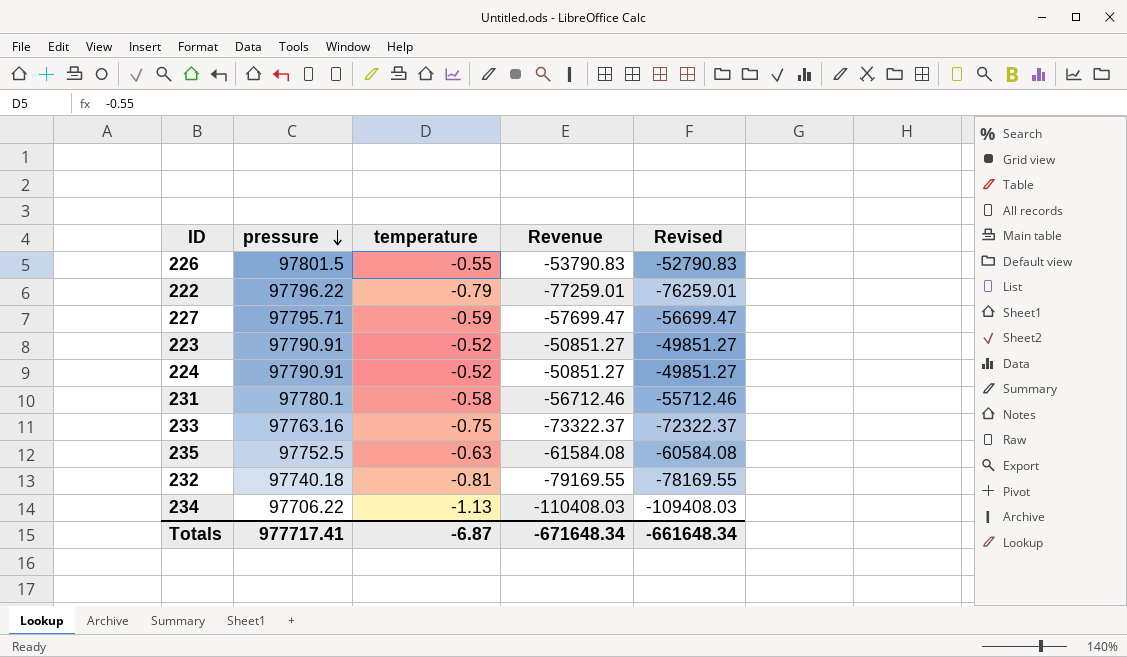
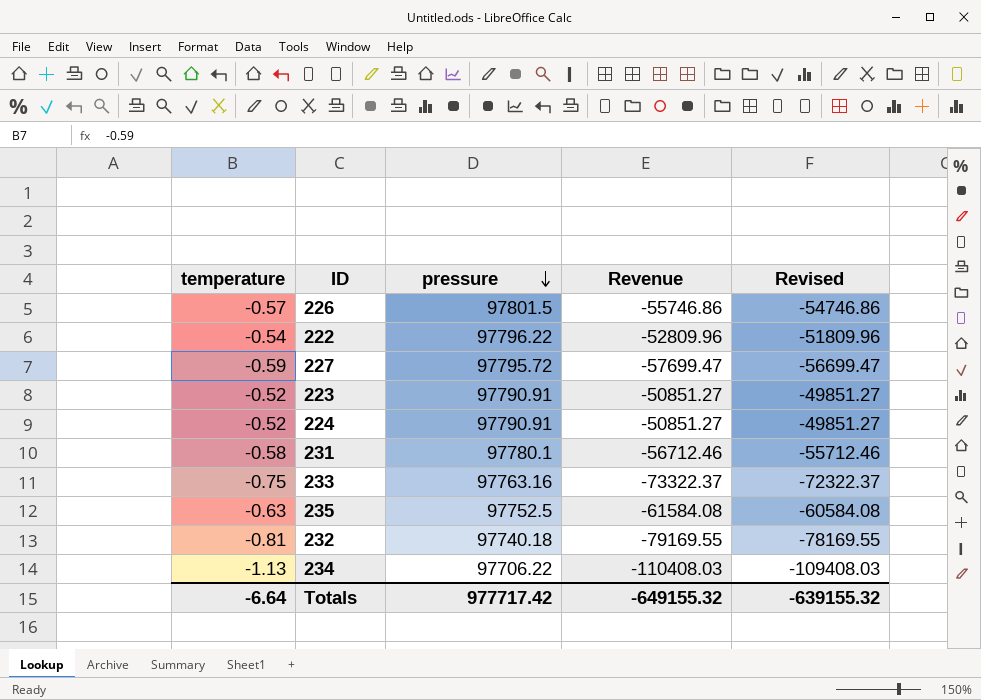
column temperature | position: 3 -> 1
226 | temperature: -0.55 -> -0.57
226 | Revenue: -53790.83 -> -55746.86
226 | Revised: -52790.83 -> -54746.86
222 | temperature: -0.79 -> -0.54
222 | Revenue: -77259.01 -> -52809.96
222 | Revised: -76259.01 -> -51809.96
227 | pressure: 97795.71 -> 97795.72
Totals | temperature: -6.87 -> -6.64
Totals | pressure: 977717.41 -> 977717.42
Totals | Revenue: -671648.34 -> -649155.32
Totals | Revised: -661648.34 -> -639155.32

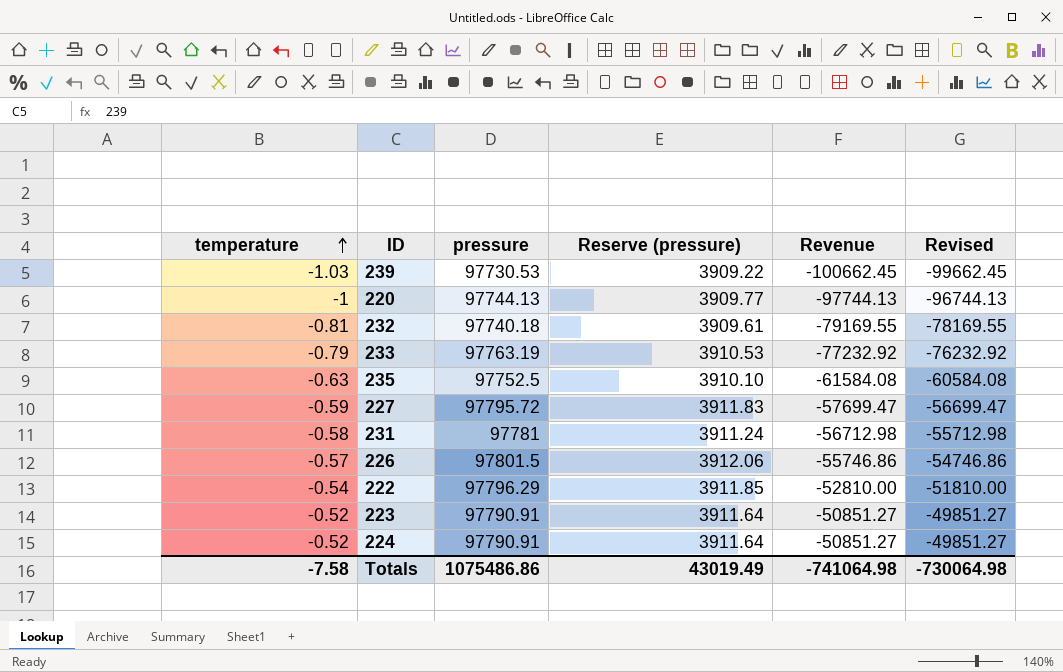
row order: pressure descending -> temperature ascending
column Reserve (pressure) | formula: none -> [pressure] * 0.04
row 234: -1.13 | 97706.22 | -110408.03 | -109408.03 -> none
row 239: none -> -1.03 | 97730.53 | 3909.22 | -100662.45 | -99662.45
row 220: none -> -1 | 97744.13 | 3909.77 | -97744.13 | -96744.13
233 | temperature: -0.75 -> -0.79
233 | pressure: 97763.16 -> 97763.19
233 | Revenue: -73322.37 -> -77232.92
233 | Revised: -72322.37 -> -76232.92
231 | pressure: 97780.1 -> 97781
231 | Revenue: -56712.46 -> -56712.98
231 | Revised: -55712.46 -> -55712.98
222 | pressure: 97796.22 -> 97796.29
222 | Revenue: -52809.96 -> -52810.00
222 | Revised: -51809.96 -> -51810.00
Totals | temperature: -6.64 -> -7.58
Totals | pressure: 977717.42 -> 1075486.86
Totals | Revenue: -649155.32 -> -741064.98
Totals | Revised: -639155.32 -> -730064.98

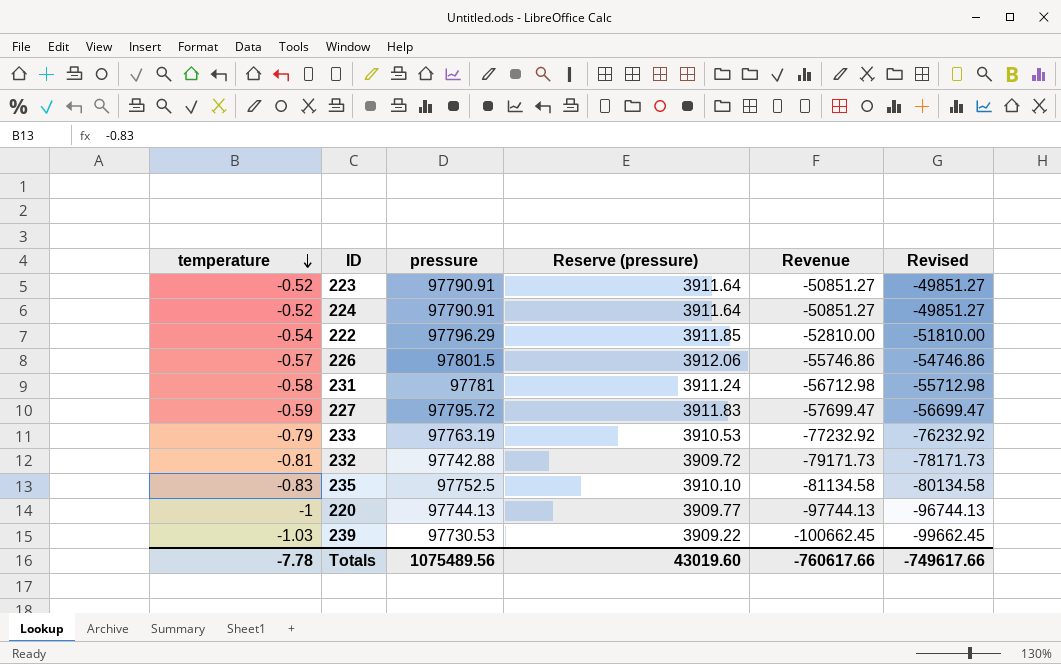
row order: temperature ascending -> temperature descending
232 | pressure: 97740.18 -> 97742.88
232 | Reserve (pressure): 3909.61 -> 3909.72
232 | Revenue: -79169.55 -> -79171.73
232 | Revised: -78169.55 -> -78171.73
235 | temperature: -0.63 -> -0.83
235 | Revenue: -61584.08 -> -81134.58
235 | Revised: -60584.08 -> -80134.58
Totals | temperature: -7.58 -> -7.78
Totals | pressure: 1075486.86 -> 1075489.56
Totals | Reserve (pressure): 43019.49 -> 43019.60
Totals | Revenue: -741064.98 -> -760617.66
Totals | Revised: -730064.98 -> -749617.66

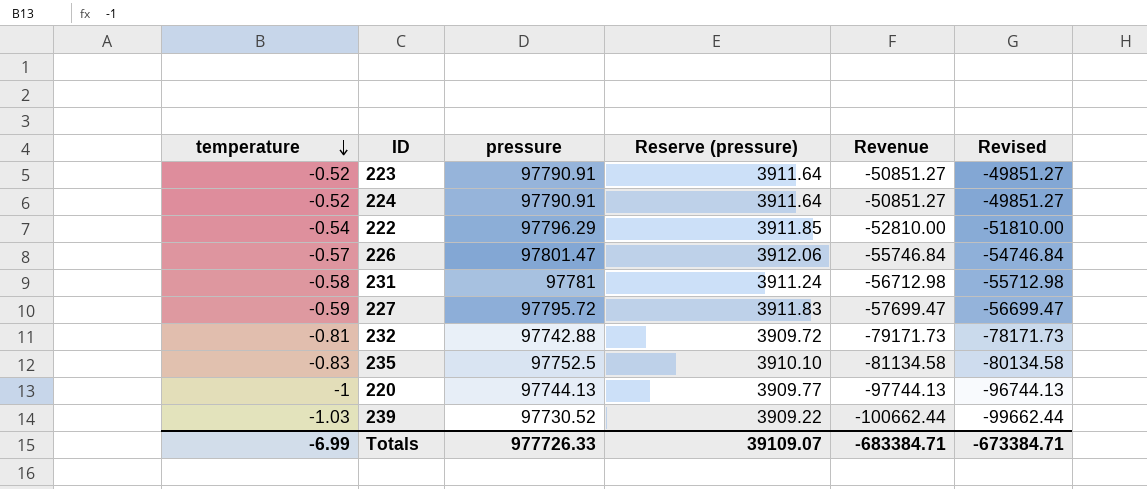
row 233: -0.79 | 97763.19 | 3910.53 | -77232.92 | -76232.92 -> none
226 | pressure: 97801.5 -> 97801.47
226 | Revenue: -55746.86 -> -55746.84
226 | Revised: -54746.86 -> -54746.84
239 | pressure: 97730.53 -> 97730.52
239 | Revenue: -100662.45 -> -100662.44
239 | Revised: -99662.45 -> -99662.44
Totals | temperature: -7.78 -> -6.99
Totals | pressure: 1075489.56 -> 977726.33
Totals | Reserve (pressure): 43019.60 -> 39109.07
Totals | Revenue: -760617.66 -> -683384.71
Totals | Revised: -749617.66 -> -673384.71

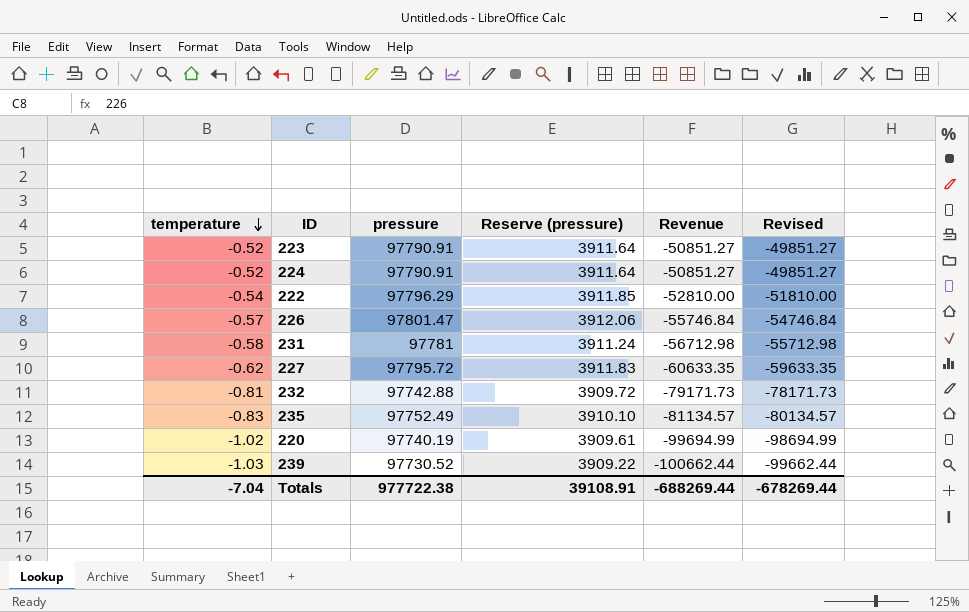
227 | temperature: -0.59 -> -0.62
227 | Revenue: -57699.47 -> -60633.35
227 | Revised: -56699.47 -> -59633.35
235 | pressure: 97752.5 -> 97752.49
235 | Revenue: -81134.58 -> -81134.57
235 | Revised: -80134.58 -> -80134.57
220 | temperature: -1 -> -1.02
220 | pressure: 97744.13 -> 97740.19
220 | Reserve (pressure): 3909.77 -> 3909.61
220 | Revenue: -97744.13 -> -99694.99
220 | Revised: -96744.13 -> -98694.99
Totals | temperature: -6.99 -> -7.04
Totals | pressure: 977726.33 -> 977722.38
Totals | Reserve (pressure): 39109.07 -> 39108.91
Totals | Revenue: -683384.71 -> -688269.44
Totals | Revised: -673384.71 -> -678269.44

